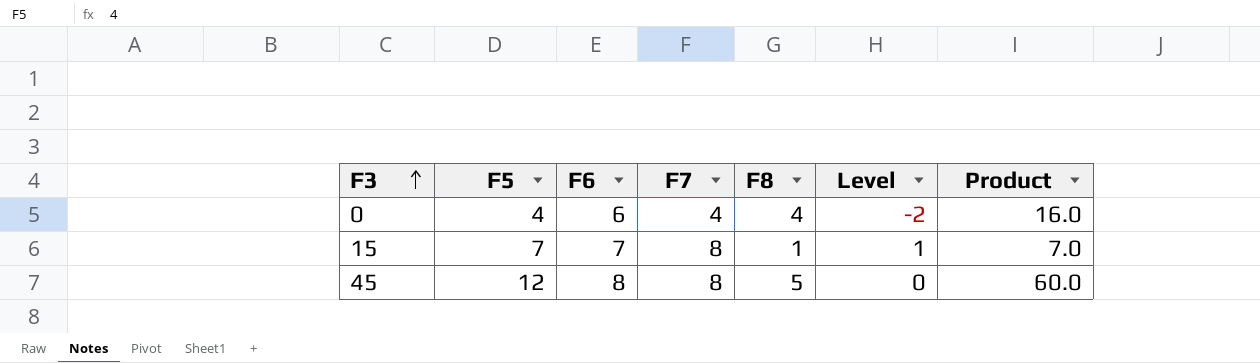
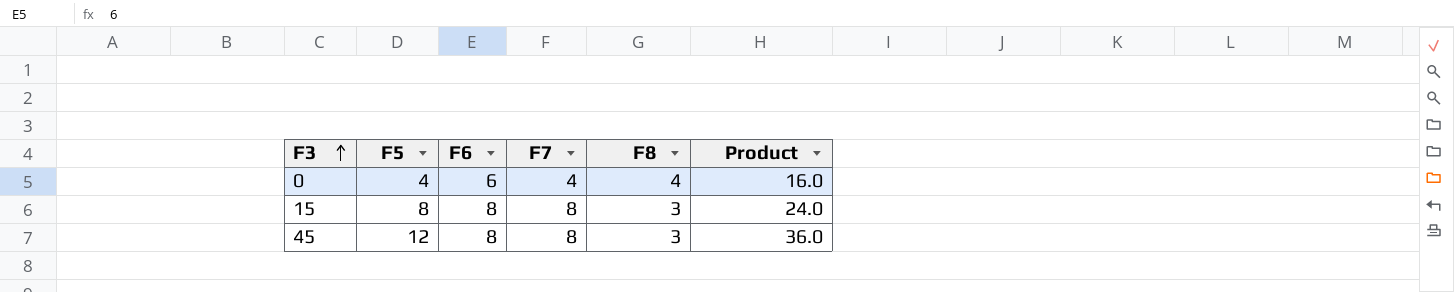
column Level | formula: [F7] - [F6] -> none
15 | F5: 7 -> 8
15 | F6: 7 -> 8
15 | F8: 1 -> 3
15 | Product: 7.0 -> 24.0
45 | F8: 5 -> 3
45 | Product: 60.0 -> 36.0

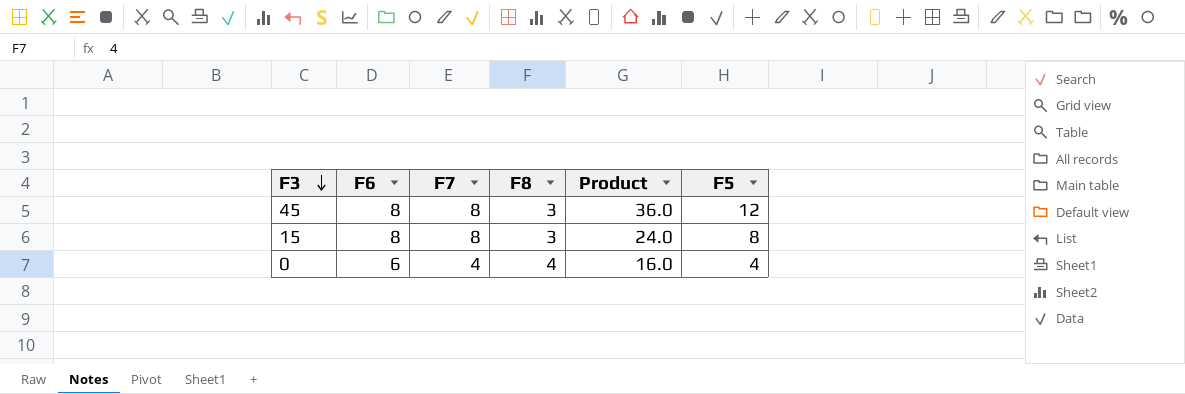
row order: F3 ascending -> F3 descending
column F5 | position: 2 -> 6

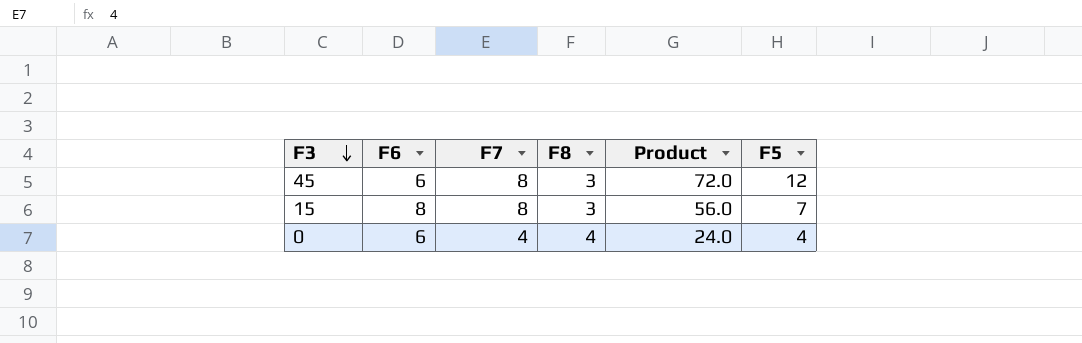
column Product | formula: [F8] * [F5] -> [F6] * [F5]
45 | F6: 8 -> 6
15 | F5: 8 -> 7

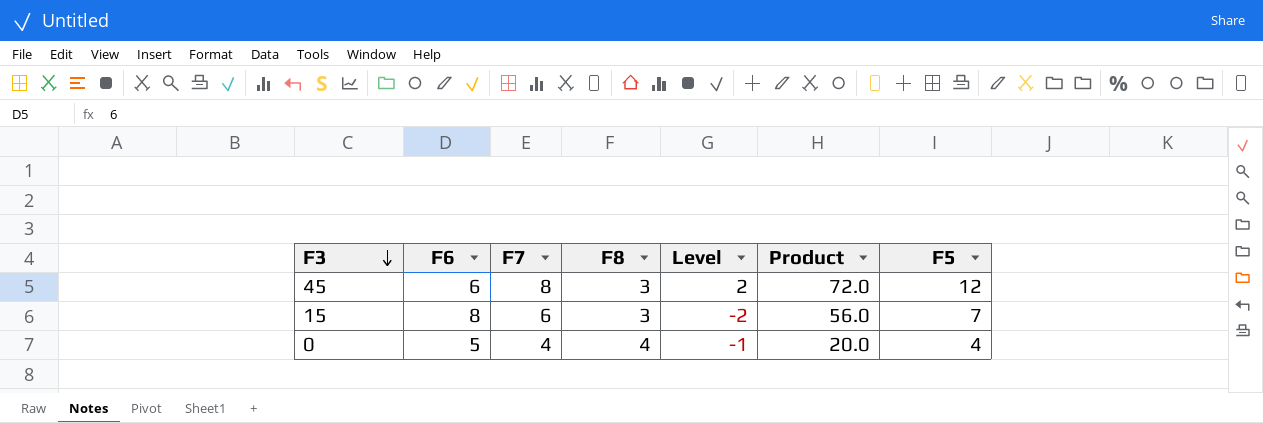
column Level | formula: none -> [F7] - [F6]
15 | F7: 8 -> 6
0 | F6: 6 -> 5
0 | Product: 24.0 -> 20.0

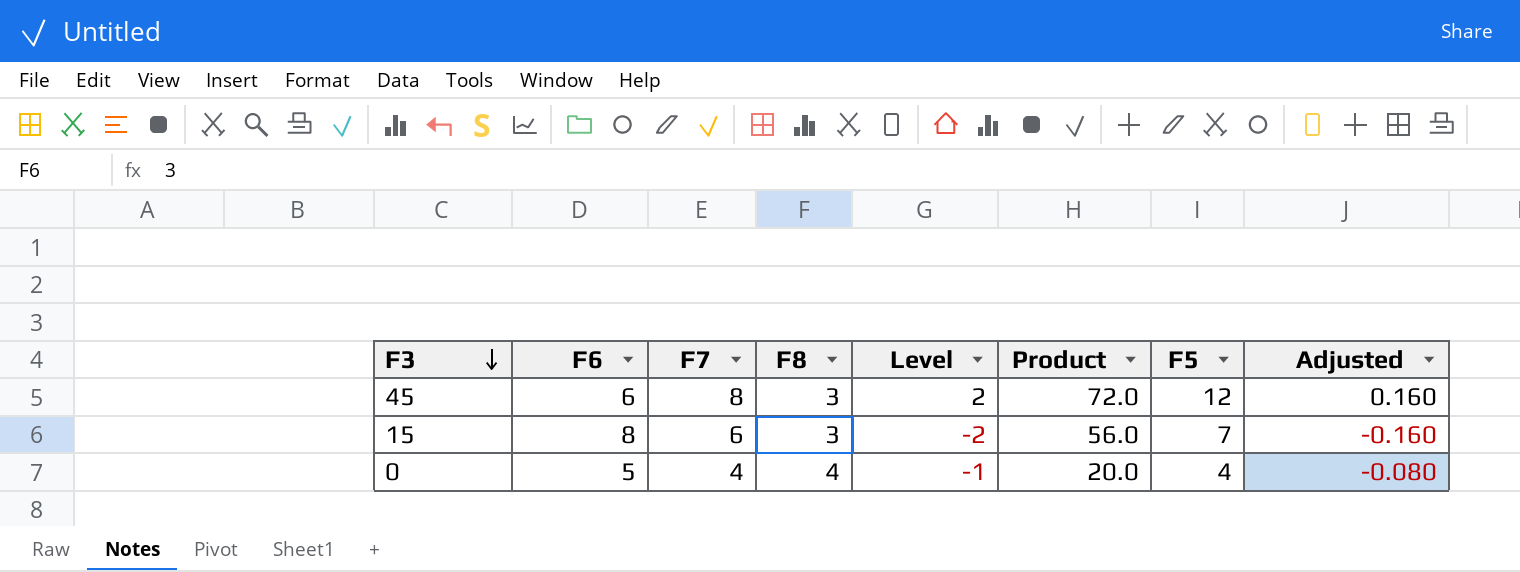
column Adjusted | formula: none -> [Level] * 0.08

